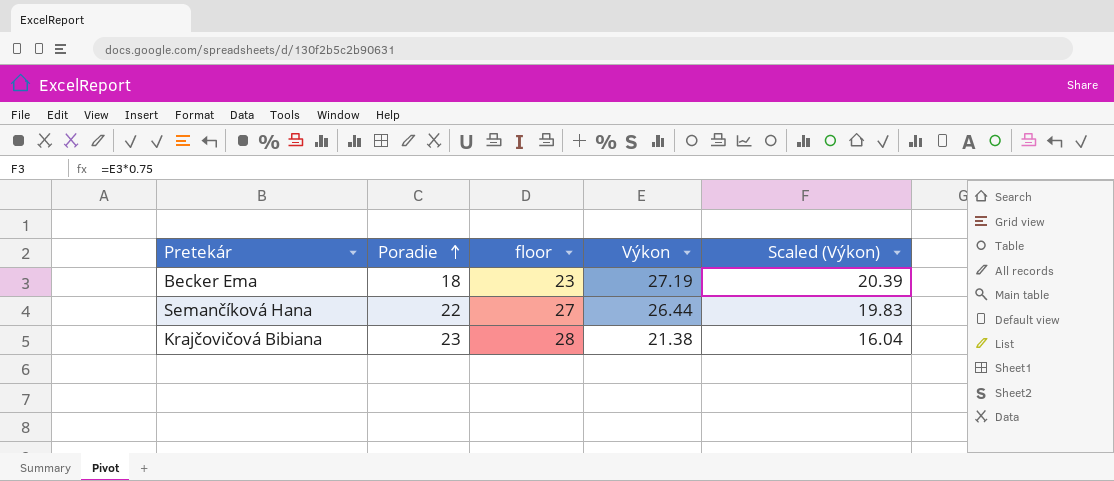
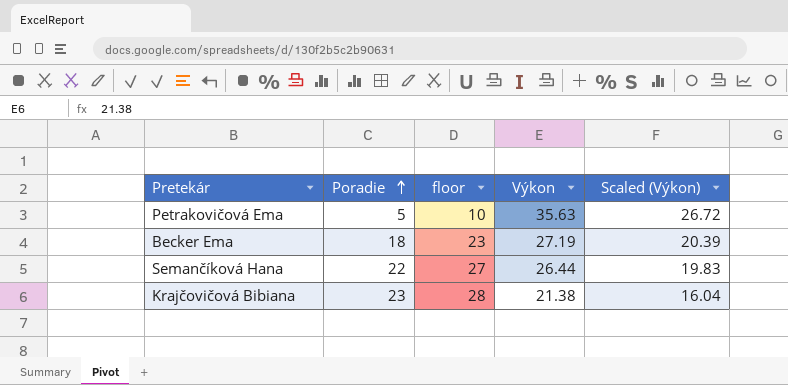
row Petrakovičová Ema: none -> 5 | 10 | 35.63 | 26.72

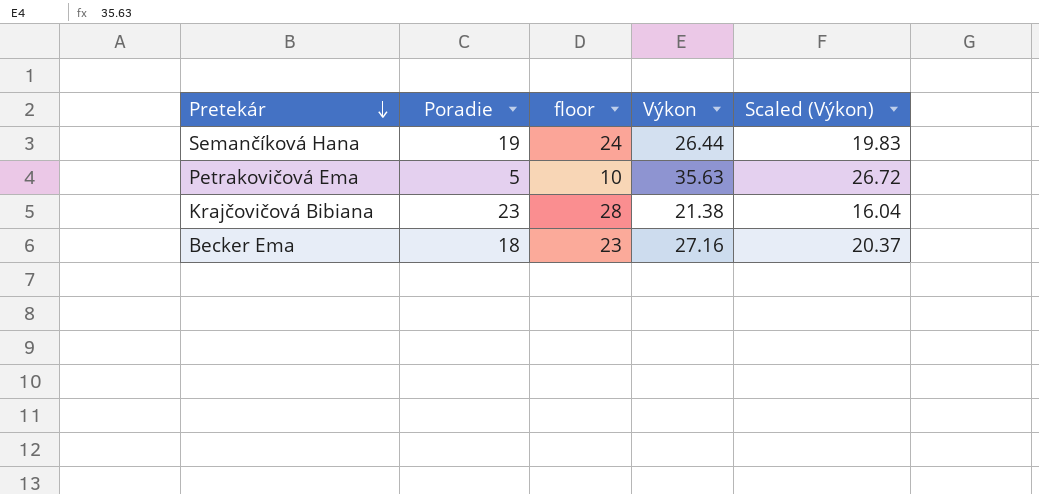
row order: Poradie ascending -> Pretekár descending
Semančíková Hana | Poradie: 22 -> 19
Semančíková Hana | floor: 27 -> 24
Becker Ema | Výkon: 27.19 -> 27.16
Becker Ema | Scaled (Výkon): 20.39 -> 20.37

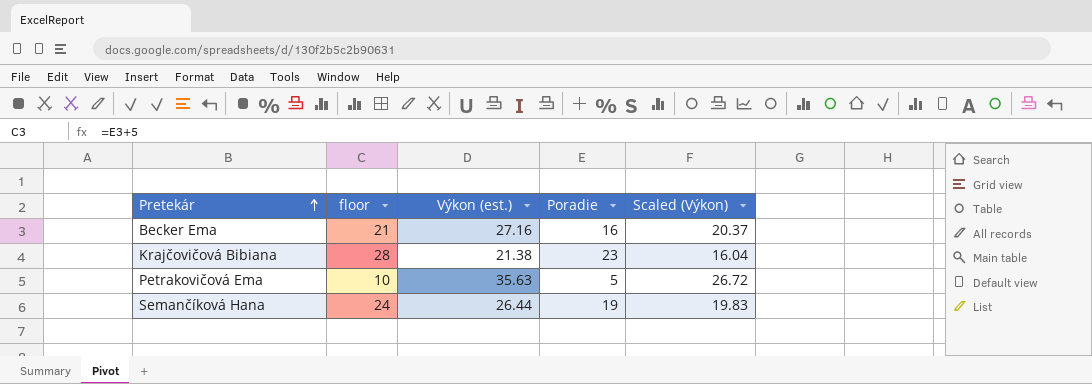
row order: Pretekár descending -> Pretekár ascending
column name: Výkon -> Výkon (est.)
column Poradie | position: 2 -> 4
Becker Ema | floor: 23 -> 21
Becker Ema | Poradie: 18 -> 16

